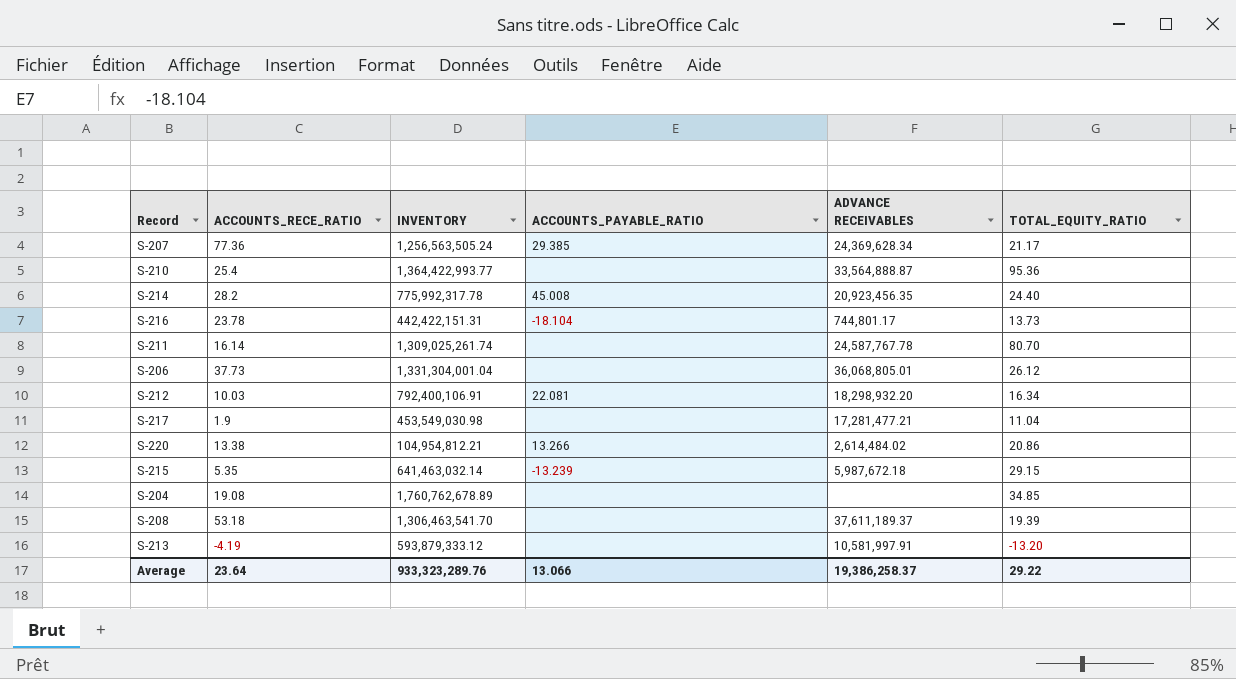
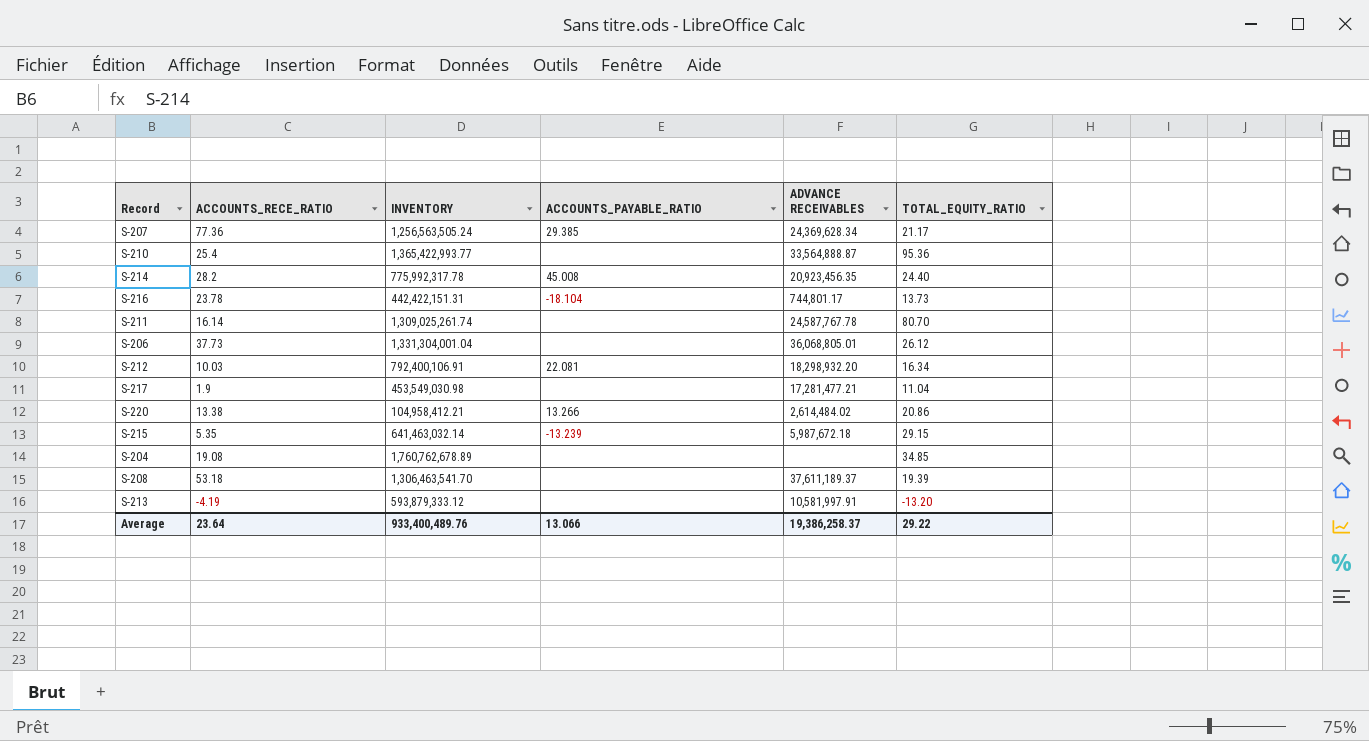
S-210 | INVENTORY: 1,364,422,993.77 -> 1,365,422,993.77
S-220 | INVENTORY: 104,954,812.21 -> 104,958,412.21
Average | INVENTORY: 933,323,289.76 -> 933,400,489.76

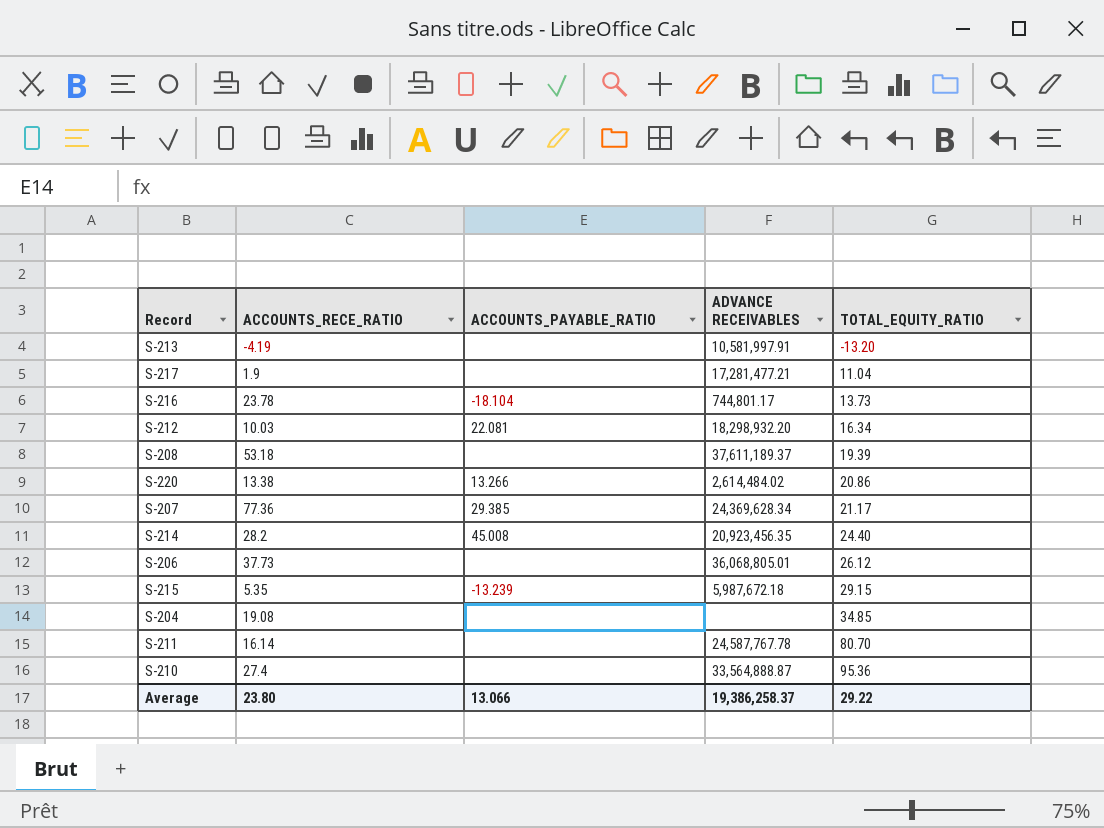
row order: none -> TOTAL_EQUITY_RATIO ascending
column INVENTORY | position: 3 -> none
S-210 | ACCOUNTS_RECE_RATIO: 25.4 -> 27.4
Average | ACCOUNTS_RECE_RATIO: 23.64 -> 23.80

